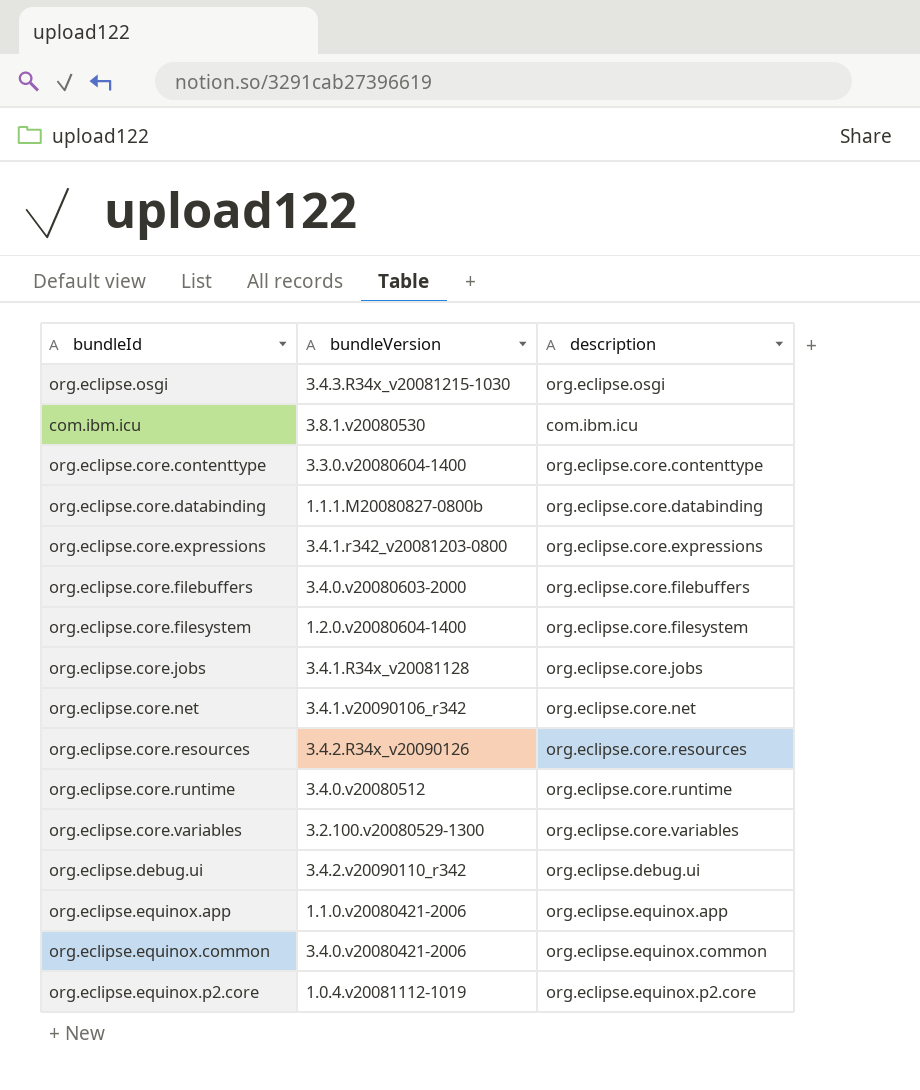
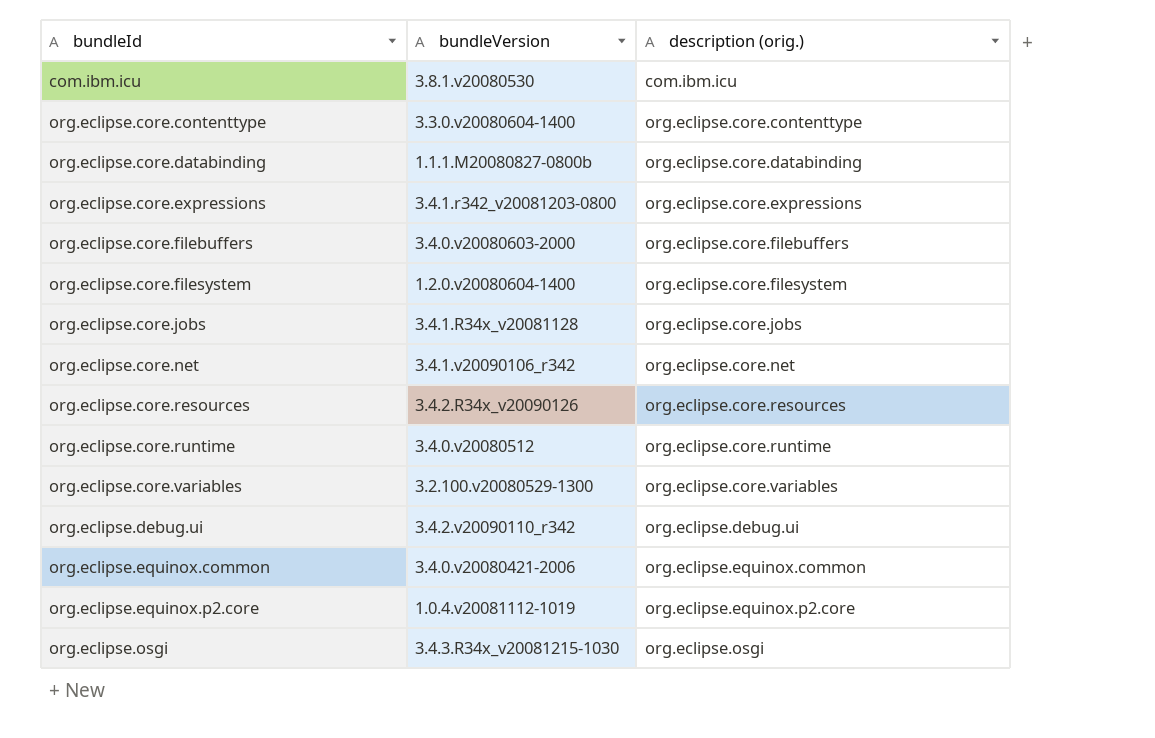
row order: none -> bundleId ascending
column name: description -> description (orig.)
row org.eclipse.equinox.app: 1.1.0.v20080421-2006 | org.eclipse.equinox.app -> none

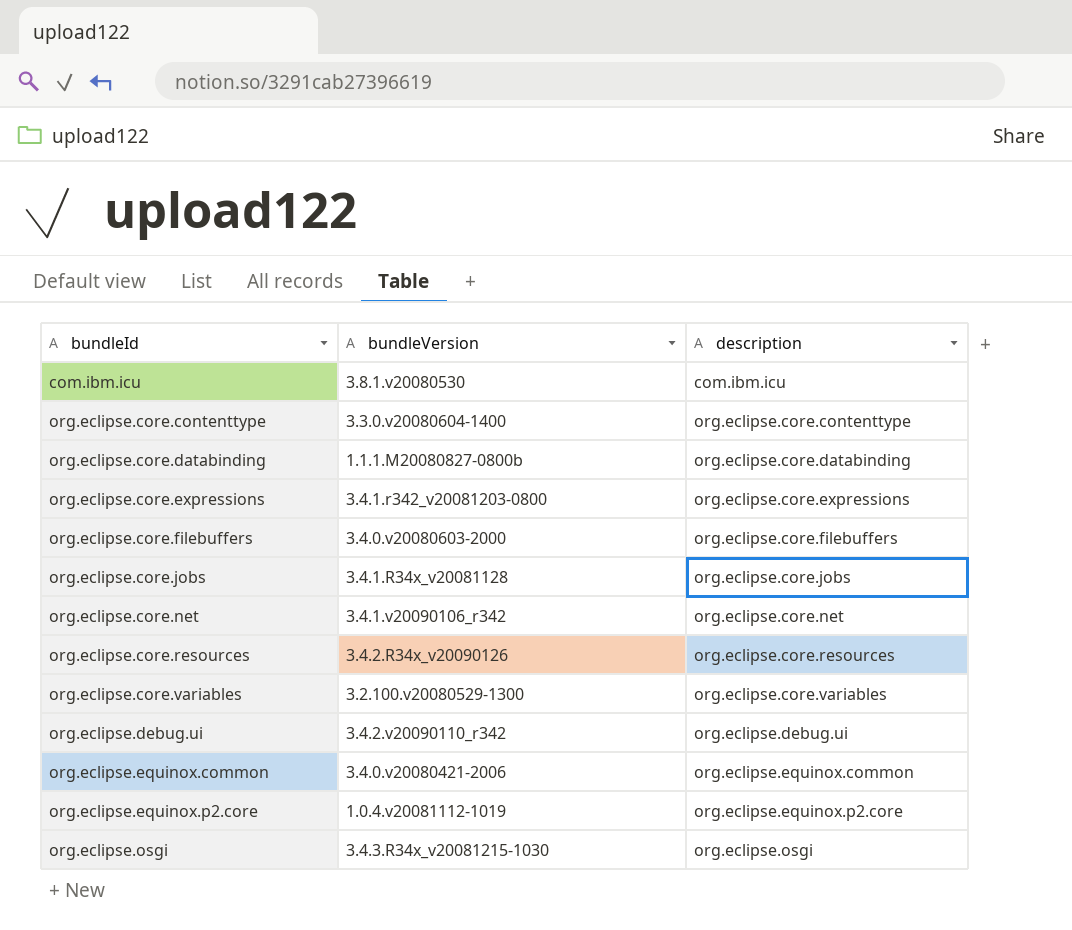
column name: description (orig.) -> description
row org.eclipse.core.filesystem: 1.2.0.v20080604-1400 | org.eclipse.core.filesystem -> none
row org.eclipse.core.runtime: 3.4.0.v20080512 | org.eclipse.core.runtime -> none

